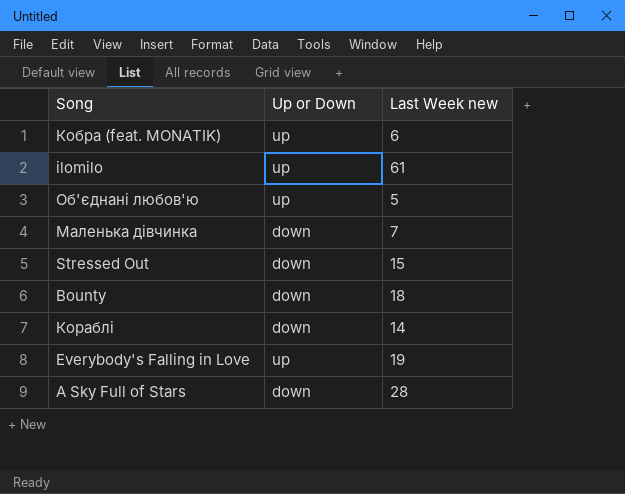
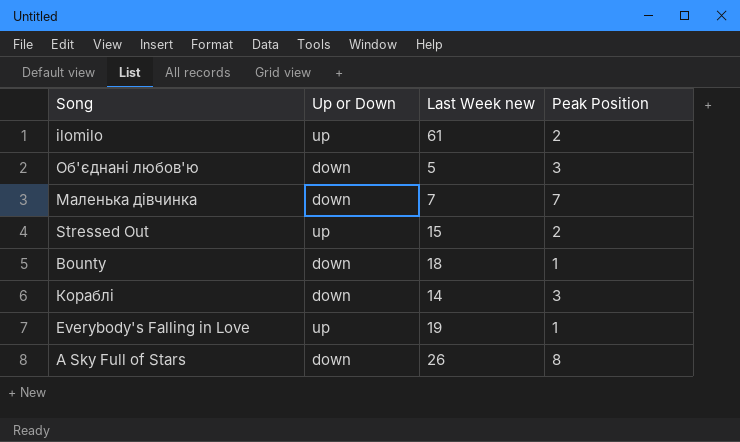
column Peak Position | position: none -> 4
row Кобра (feat. MONATIK): up | 6 -> none
Об'єднані любов'ю | Up or Down: up -> down
Stressed Out | Up or Down: down -> up
A Sky Full of Stars | Last Week new: 28 -> 26

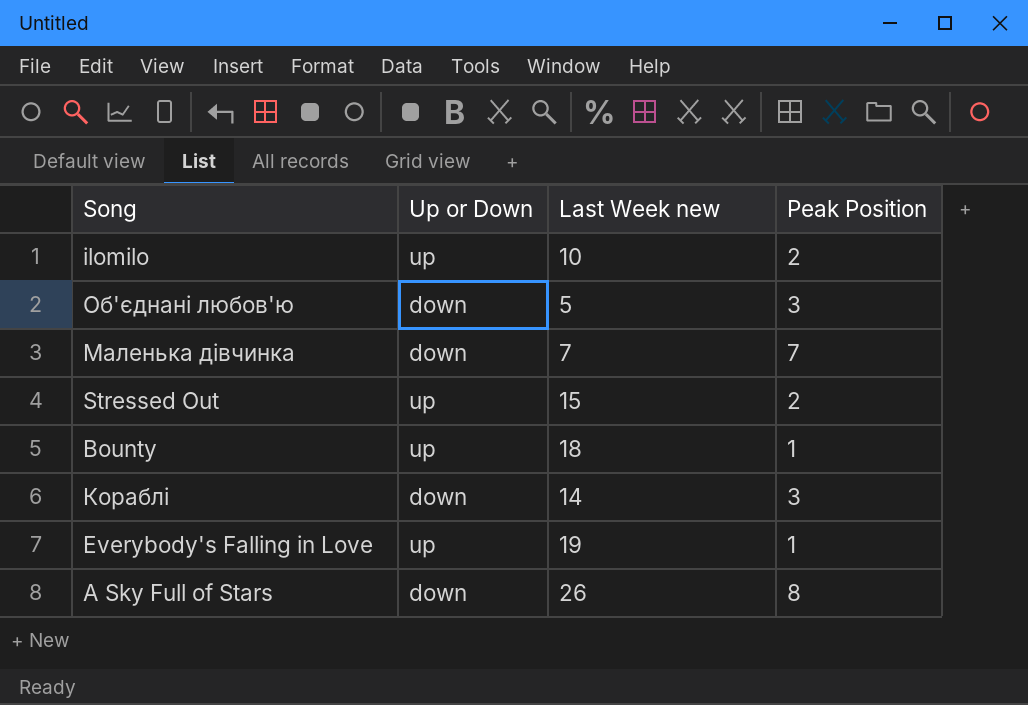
ilomilo | Last Week new: 61 -> 10
Bounty | Up or Down: down -> up

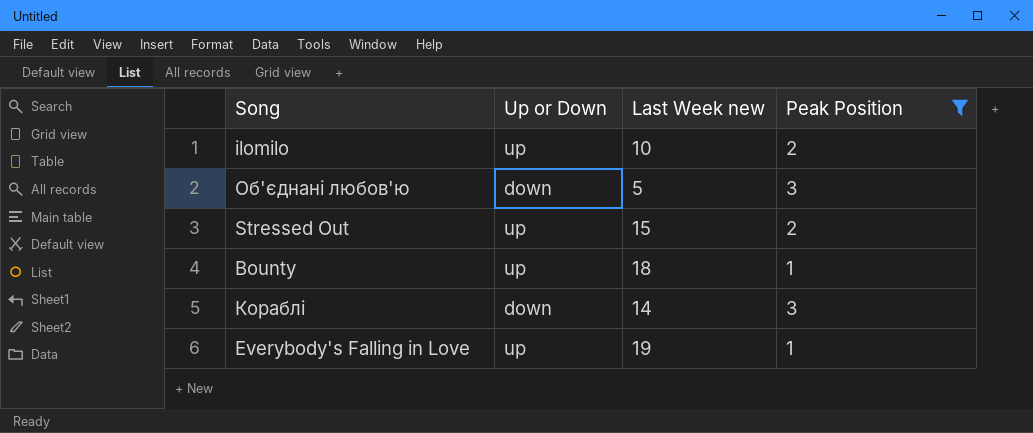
filter: none -> Peak Position <= 3

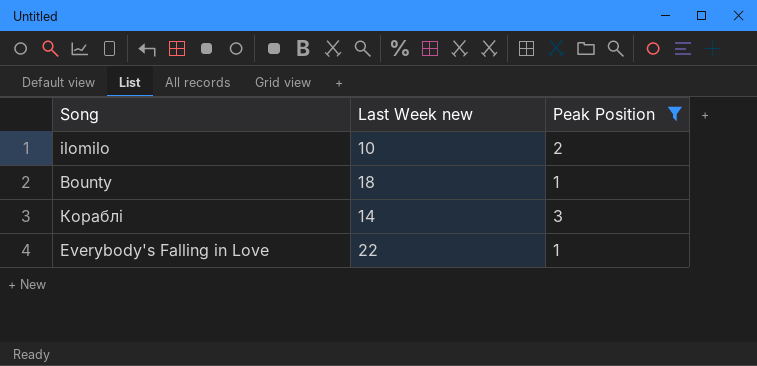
column Up or Down | position: 2 -> none
row Об'єднані любов'ю: down | 5 | 3 -> none
row Stressed Out: up | 15 | 2 -> none
Everybody's Falling in Love | Last Week new: 19 -> 22

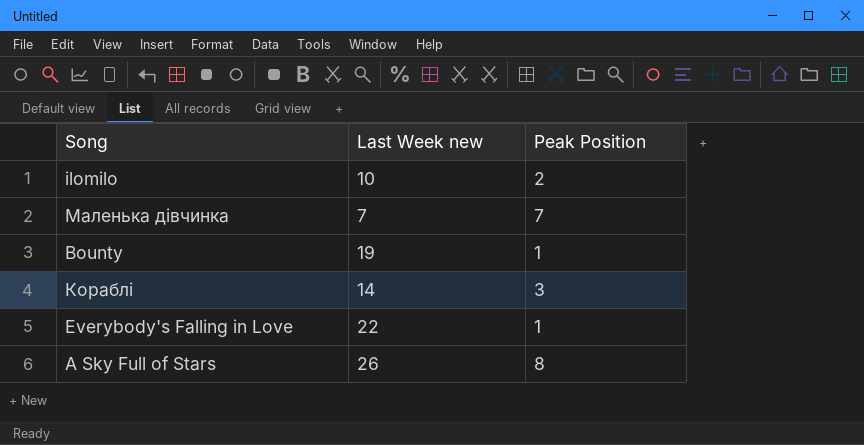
filter: Peak Position <= 3 -> none
Bounty | Last Week new: 18 -> 19

